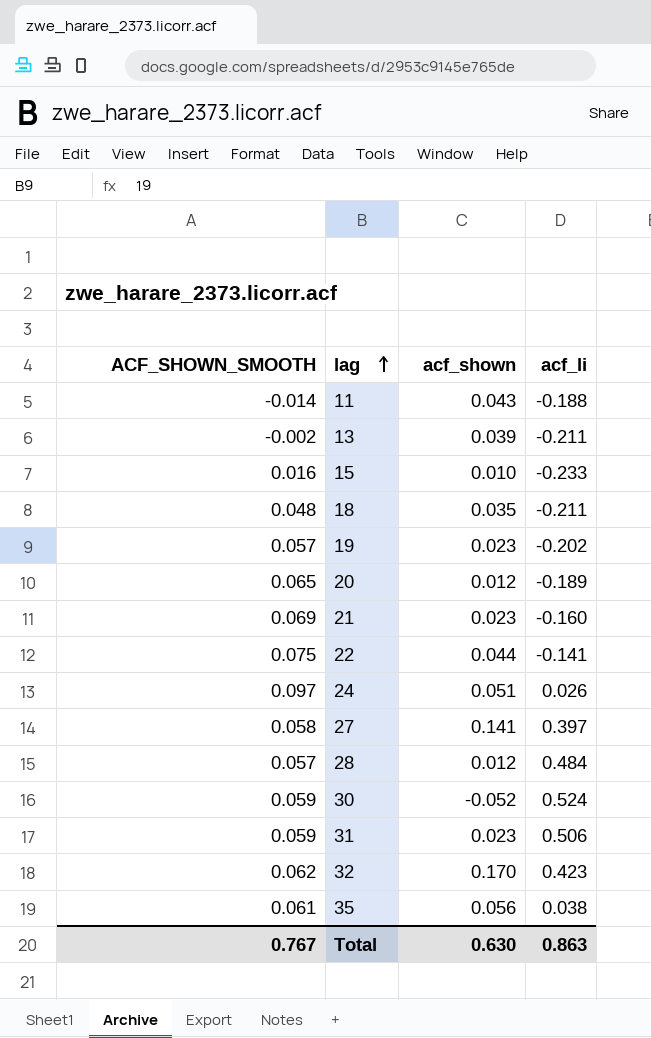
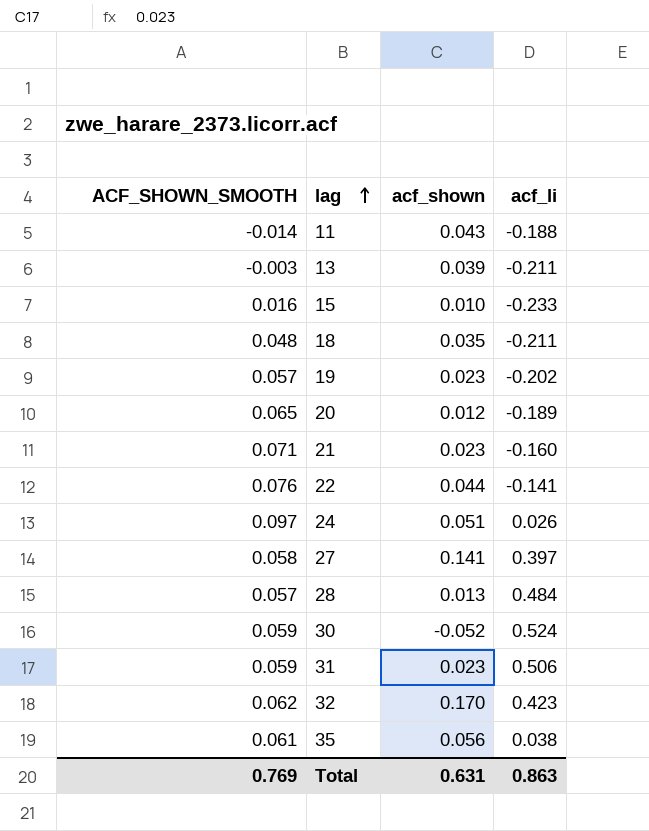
13 | ACF_SHOWN_SMOOTH: -0.002 -> -0.003
21 | ACF_SHOWN_SMOOTH: 0.069 -> 0.071
22 | ACF_SHOWN_SMOOTH: 0.075 -> 0.076
28 | acf_shown: 0.012 -> 0.013
Total | ACF_SHOWN_SMOOTH: 0.767 -> 0.769
Total | acf_shown: 0.630 -> 0.631

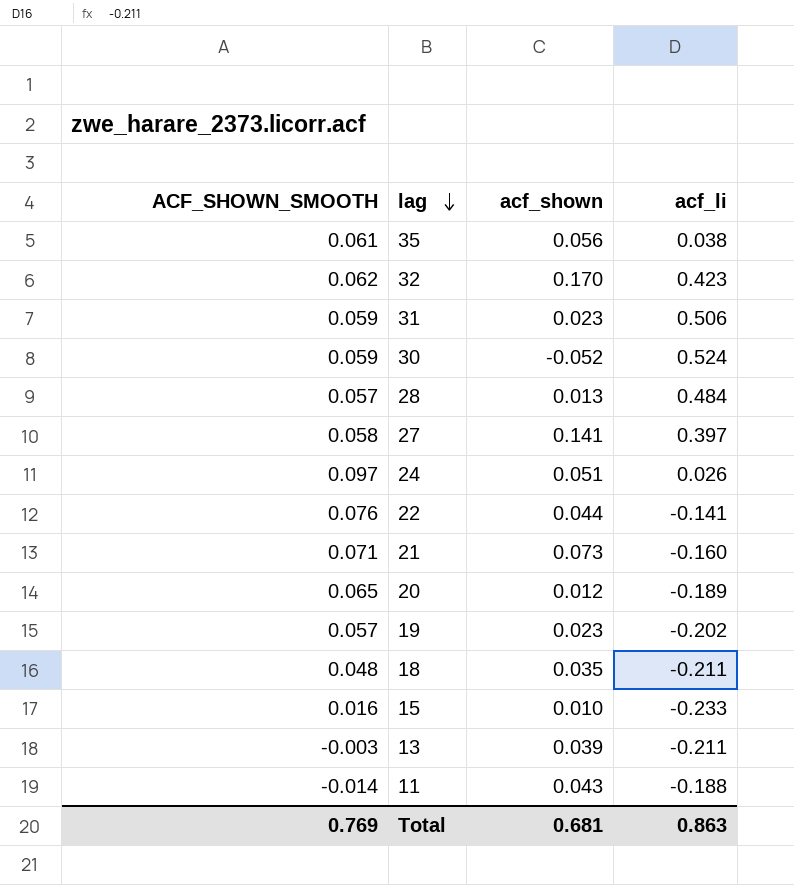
row order: lag ascending -> lag descending
21 | acf_shown: 0.023 -> 0.073
Total | acf_shown: 0.631 -> 0.681

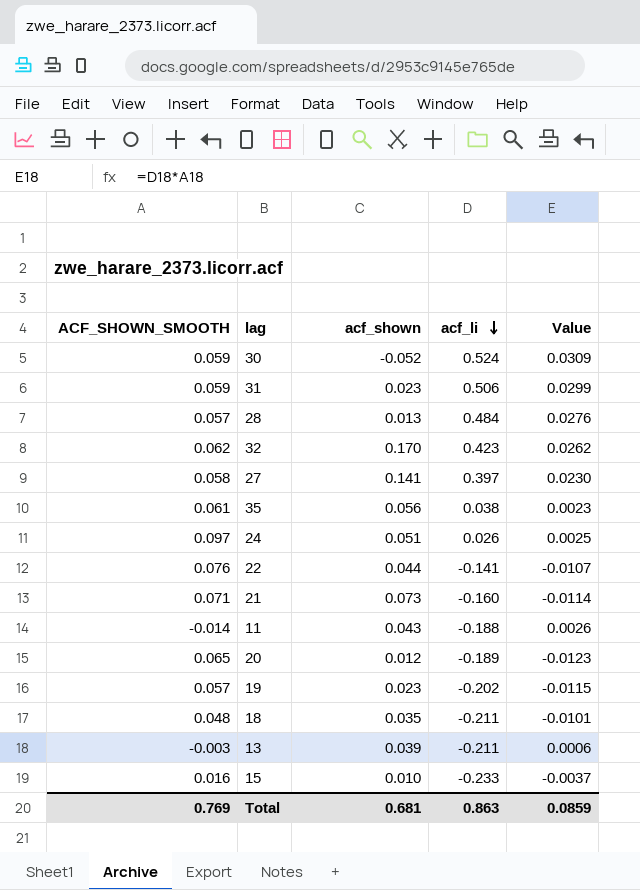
row order: lag descending -> acf_li descending
column Value | formula: none -> [ACF_SHOWN_SMOOTH] * [acf_li]

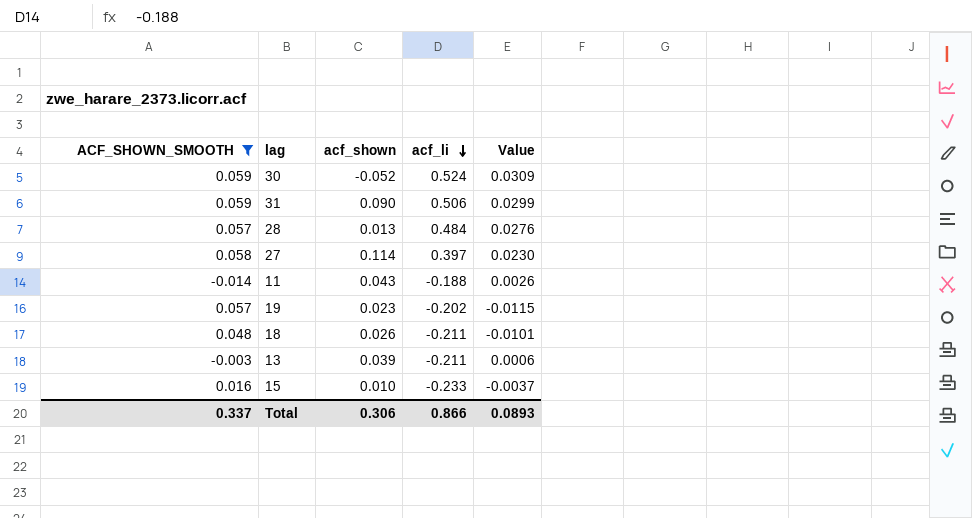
filter: none -> ACF_SHOWN_SMOOTH <= 0.059
31 | acf_shown: 0.023 -> 0.090
27 | acf_shown: 0.141 -> 0.114
18 | acf_shown: 0.035 -> 0.026
Total | ACF_SHOWN_SMOOTH: 0.769 -> 0.337
Total | acf_shown: 0.681 -> 0.306
Total | acf_li: 0.863 -> 0.866
Total | Value: 0.0859 -> 0.0893

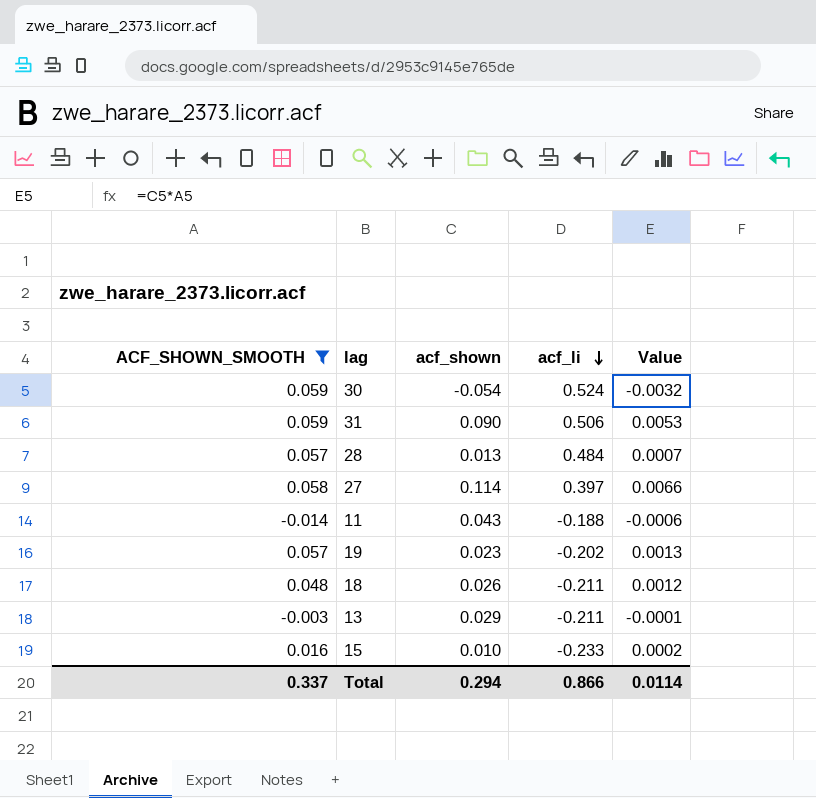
column Value | formula: [ACF_SHOWN_SMOOTH] * [acf_li] -> [ACF_SHOWN_SMOOTH] * [acf_shown]
30 | acf_shown: -0.052 -> -0.054
13 | acf_shown: 0.039 -> 0.029
Total | acf_shown: 0.306 -> 0.294
Total | Value: 0.0893 -> 0.0114

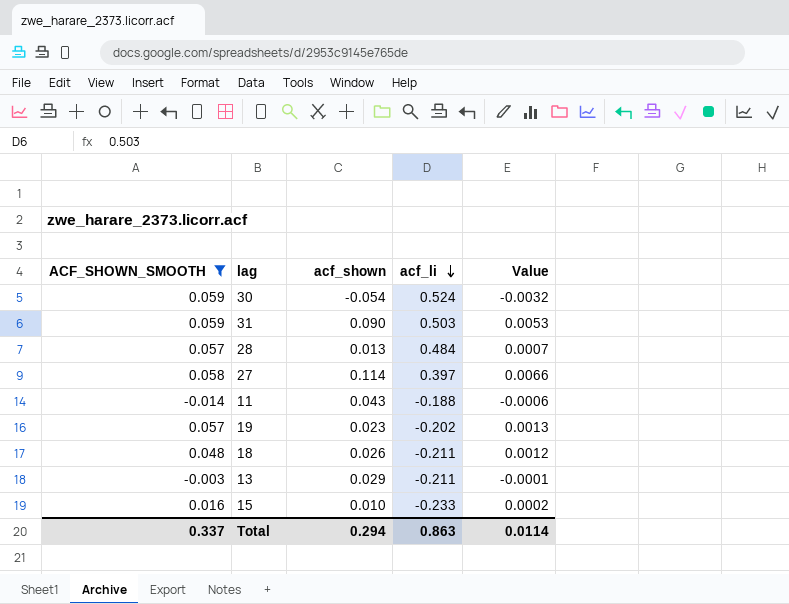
31 | acf_li: 0.506 -> 0.503
Total | acf_li: 0.866 -> 0.863

